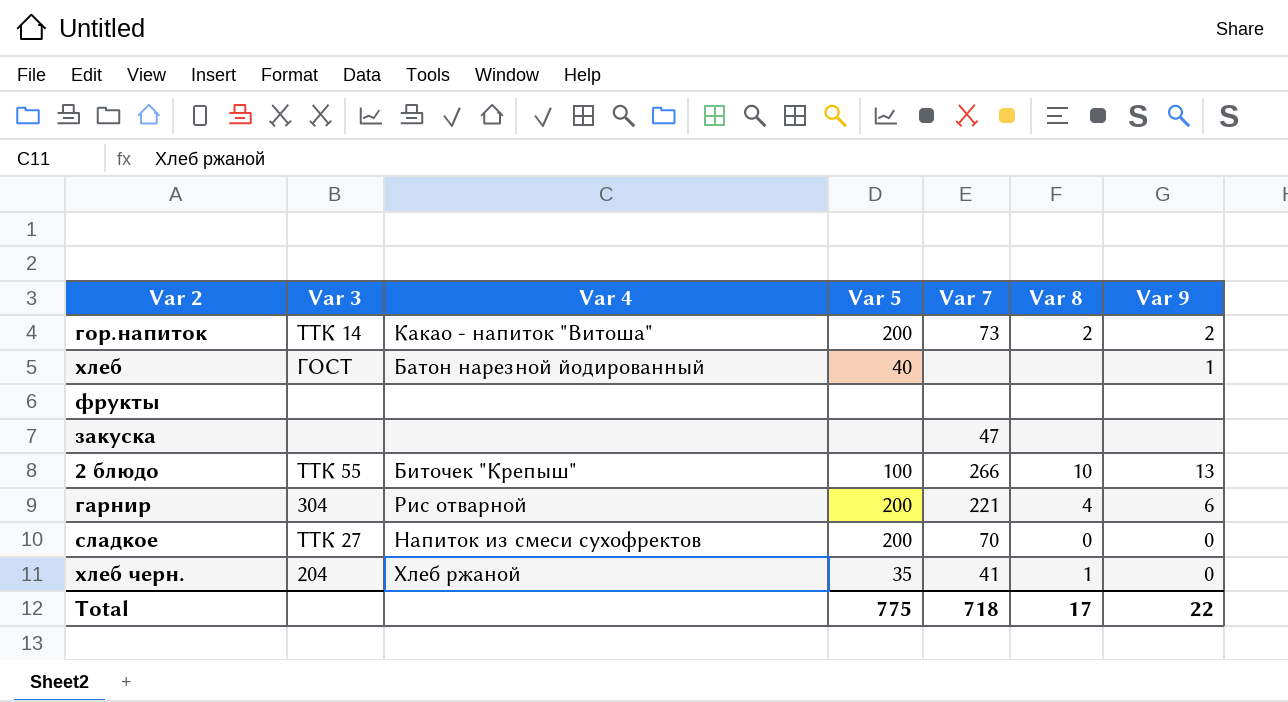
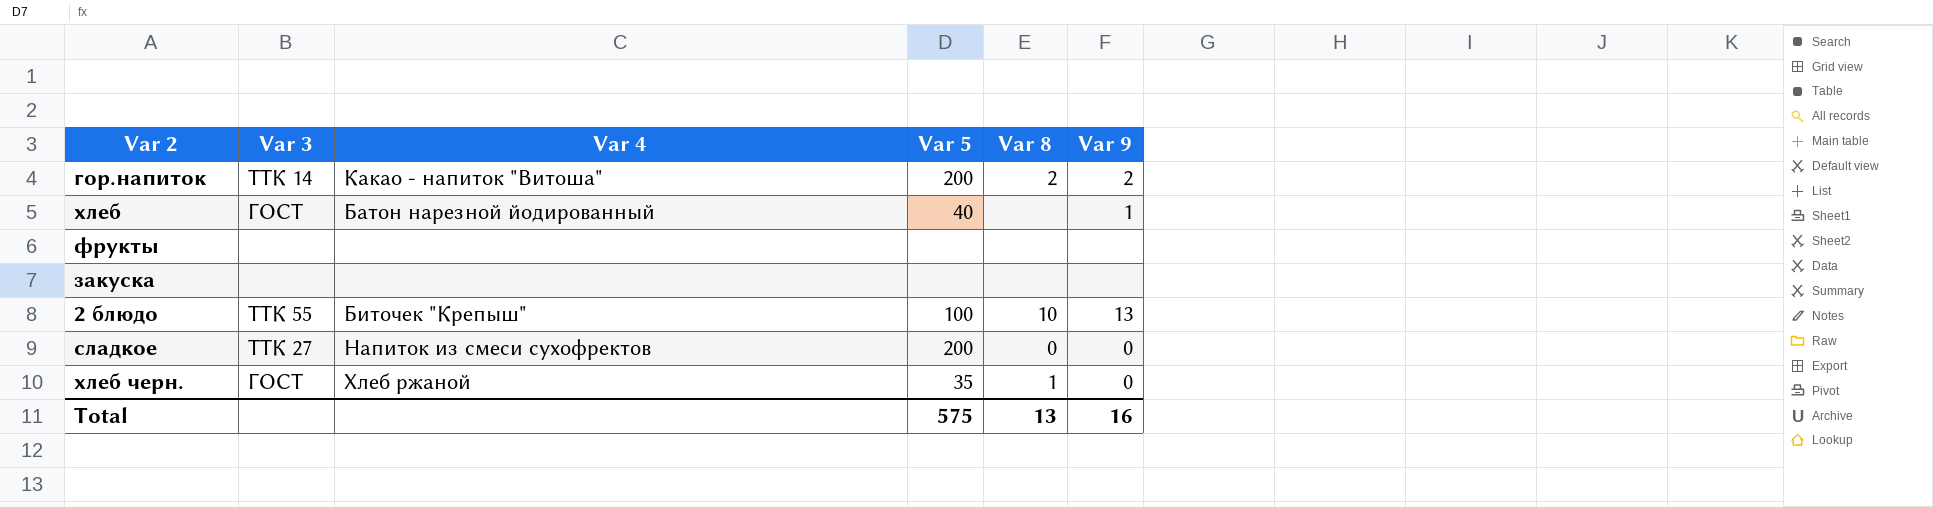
column Var 7 | position: 5 -> none
row гарнир: 304 | Рис отварной | 200 | 221 | 4 | 6 -> none
хлеб черн. | Var 3: 204 -> ГОСТ
Total | Var 5: 775 -> 575
Total | Var 8: 17 -> 13
Total | Var 9: 22 -> 16

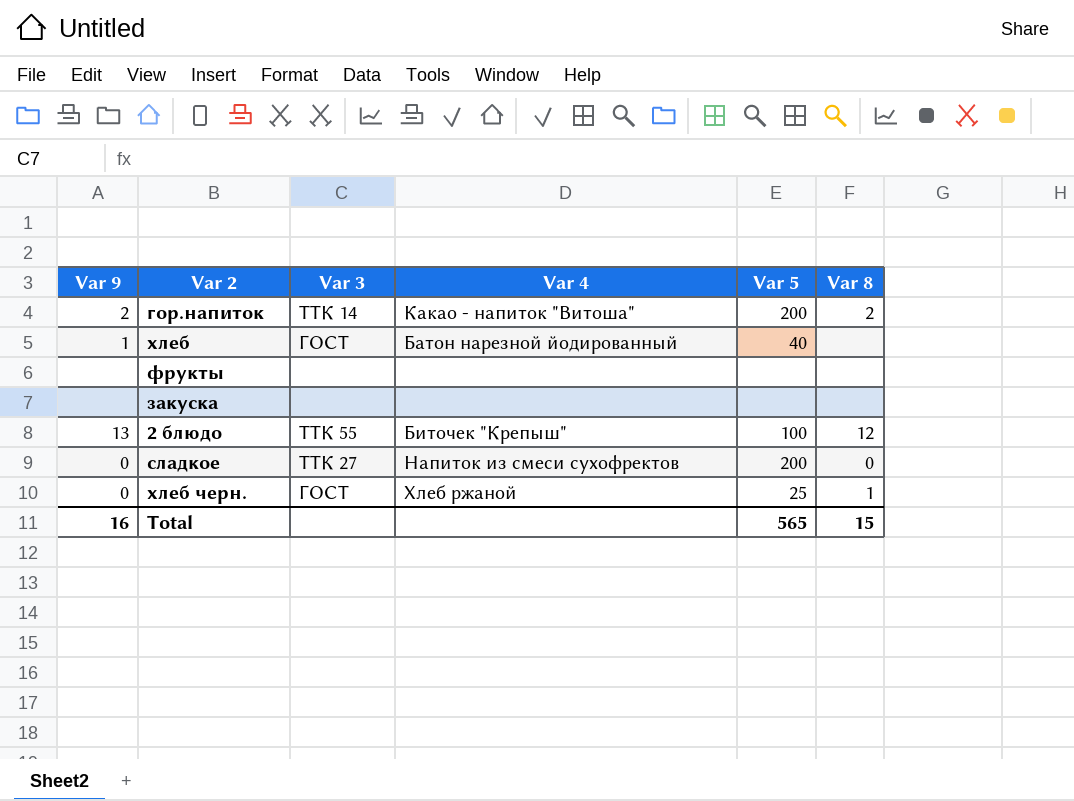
column Var 9 | position: 6 -> 1
2 блюдо | Var 8: 10 -> 12
хлеб черн. | Var 5: 35 -> 25
Total | Var 5: 575 -> 565
Total | Var 8: 13 -> 15

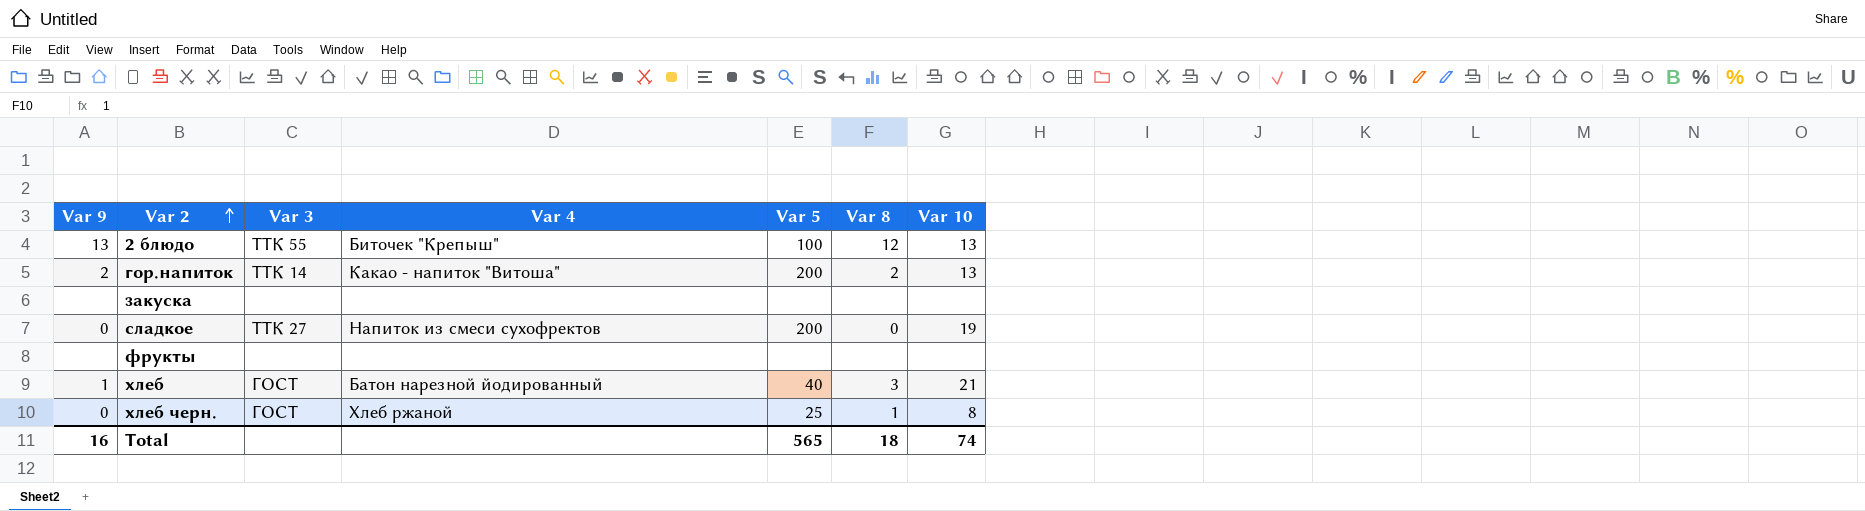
row order: none -> Var 2 ascending
column Var 10 | position: none -> 7
хлеб | Var 8: none -> 3
Total | Var 8: 15 -> 18

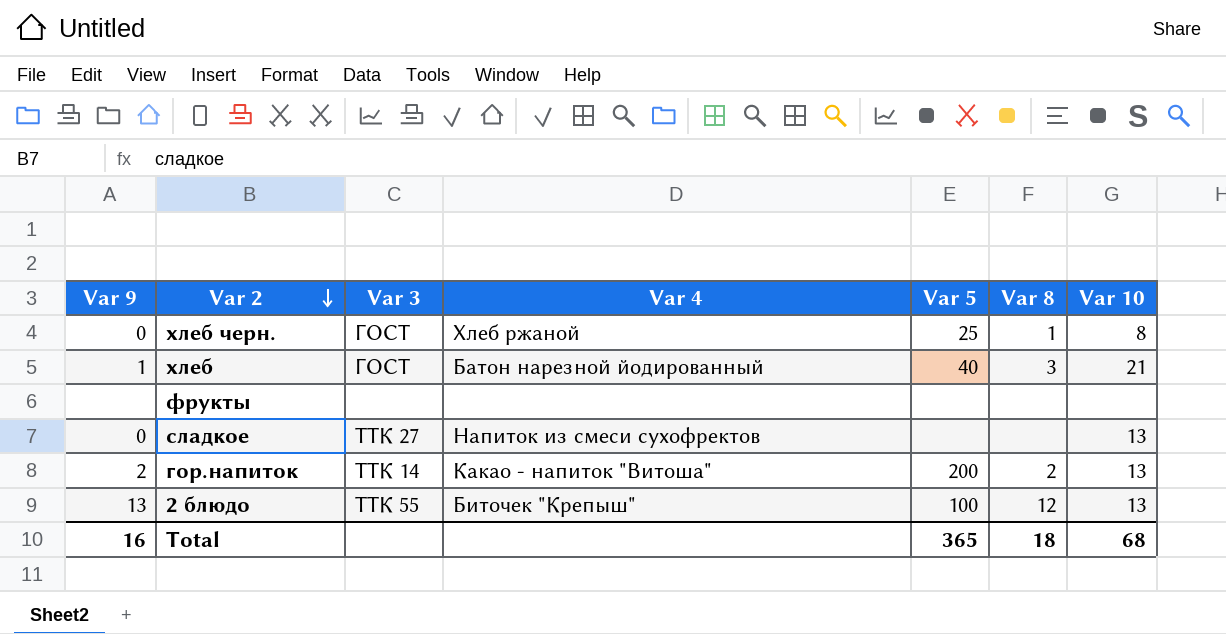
row order: Var 2 ascending -> Var 2 descending
row закуска: none | none | none | none | none | none -> none
сладкое | Var 5: 200 -> none
сладкое | Var 8: 0 -> none
сладкое | Var 10: 19 -> 13
Total | Var 5: 565 -> 365
Total | Var 10: 74 -> 68

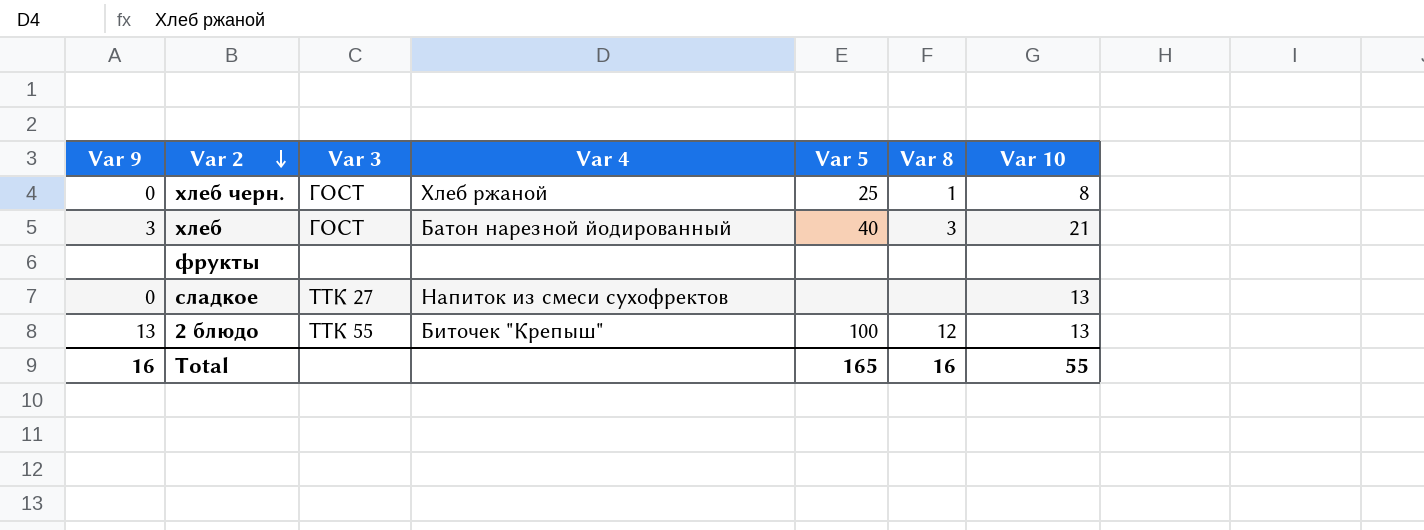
row гор.напиток: 2 | ТТК 14 | Какао - напиток "Витоша" | 200 | 2 | 13 -> none
хлеб | Var 9: 1 -> 3
Total | Var 5: 365 -> 165
Total | Var 8: 18 -> 16
Total | Var 10: 68 -> 55

